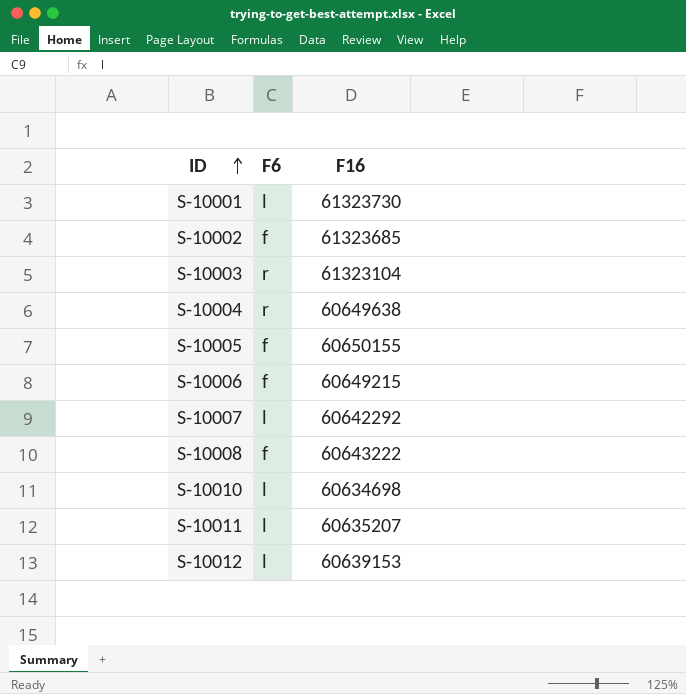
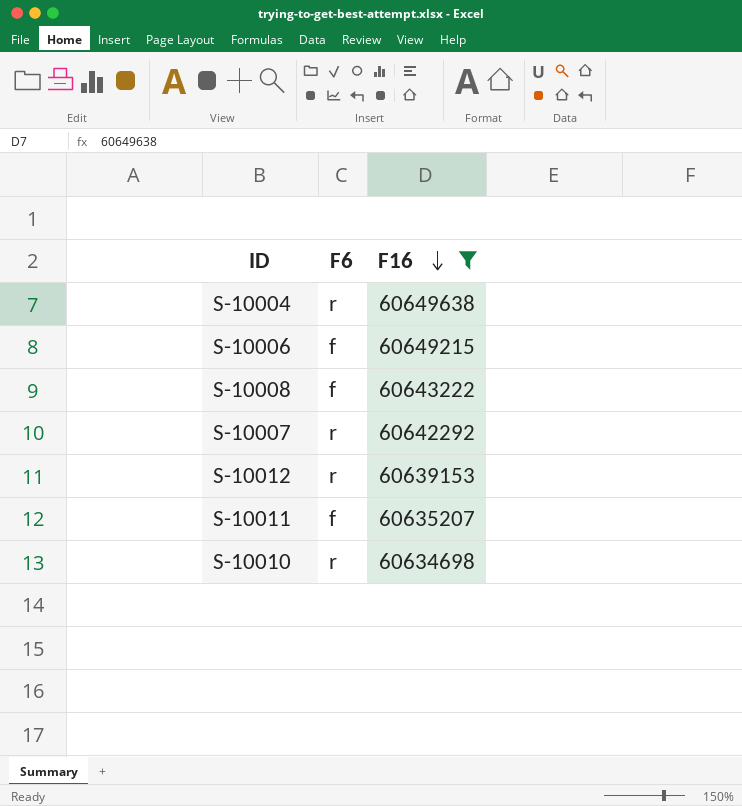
filter: none -> F16 <= 60649638
row order: ID ascending -> F16 descending
S-10007 | F6: l -> r
S-10012 | F6: l -> r
S-10011 | F6: l -> f
S-10010 | F6: l -> r

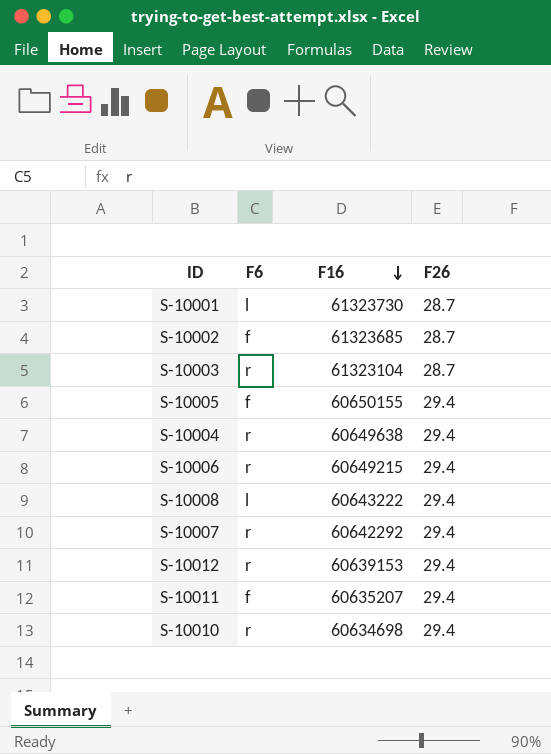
filter: F16 <= 60649638 -> none
column F26 | position: none -> 4
S-10006 | F6: f -> r
S-10008 | F6: f -> l

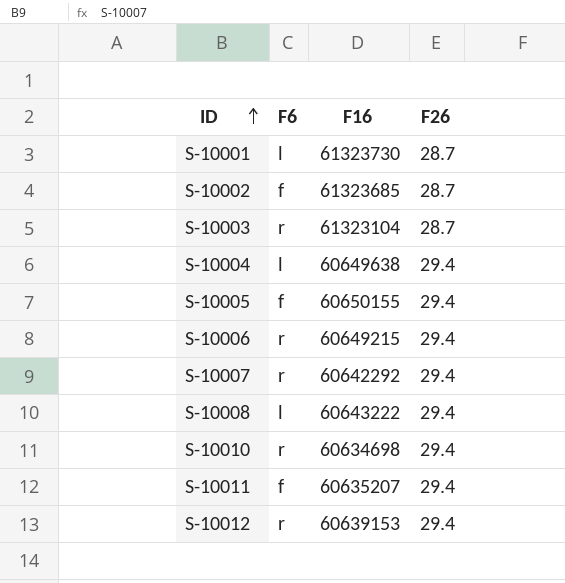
row order: F16 descending -> ID ascending
S-10004 | F6: r -> l

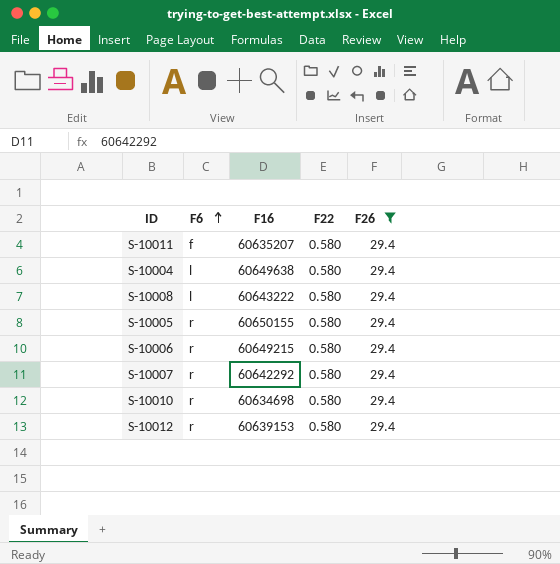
filter: none -> F26 = 29.4
row order: ID ascending -> F6 ascending
column F22 | position: none -> 4
S-10005 | F6: f -> r

